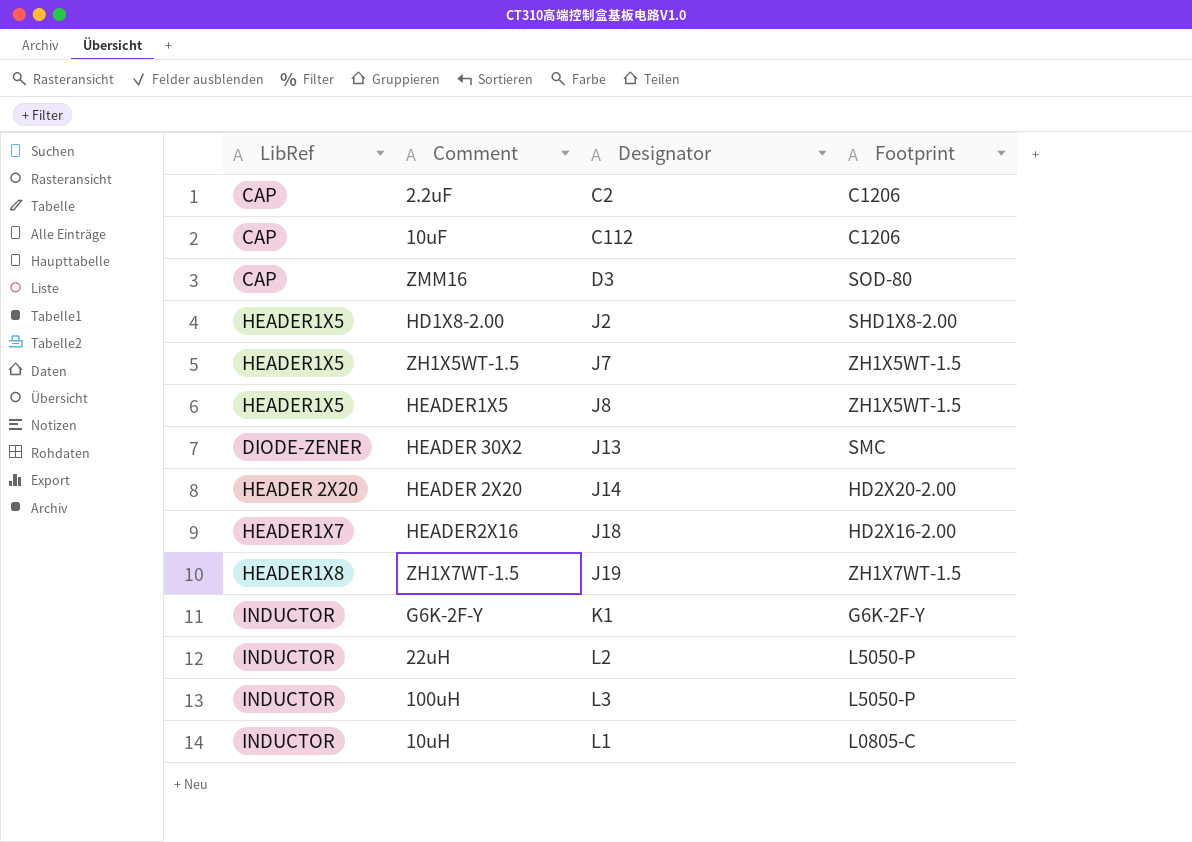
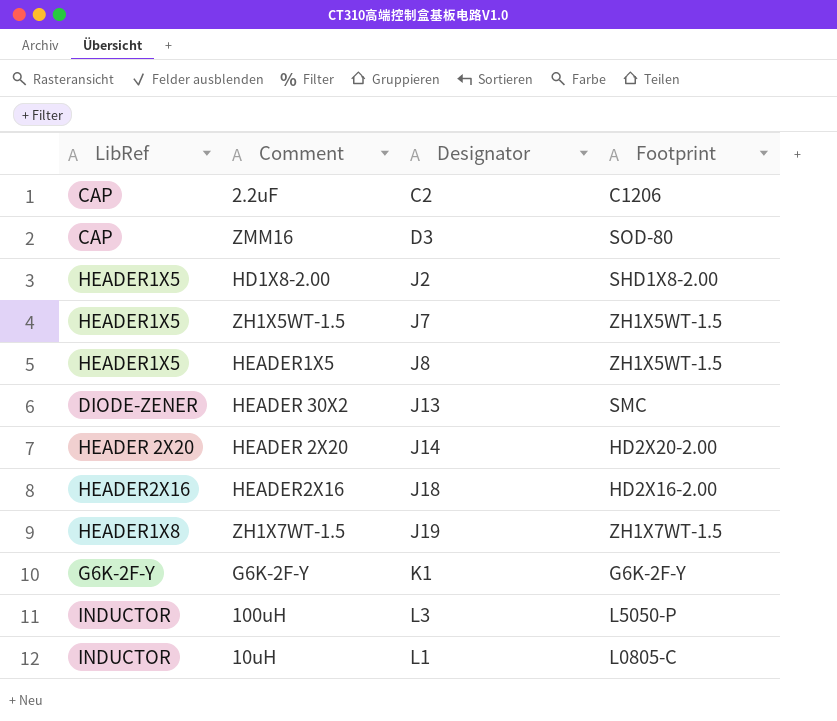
row 10uF: CAP | C112 | C1206 -> none
row 22uH: INDUCTOR | L2 | L5050-P -> none
HEADER2X16 | LibRef: HEADER1X7 -> HEADER2X16
G6K-2F-Y | LibRef: INDUCTOR -> G6K-2F-Y

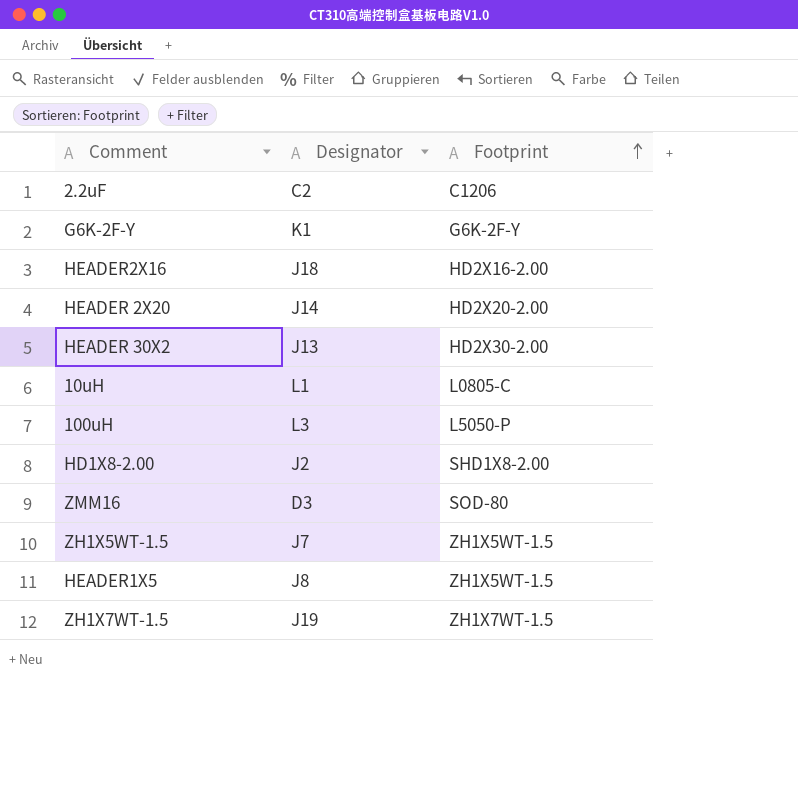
row order: none -> Footprint ascending
column LibRef | position: 1 -> none
HEADER 30X2 | Footprint: SMC -> HD2X30-2.00

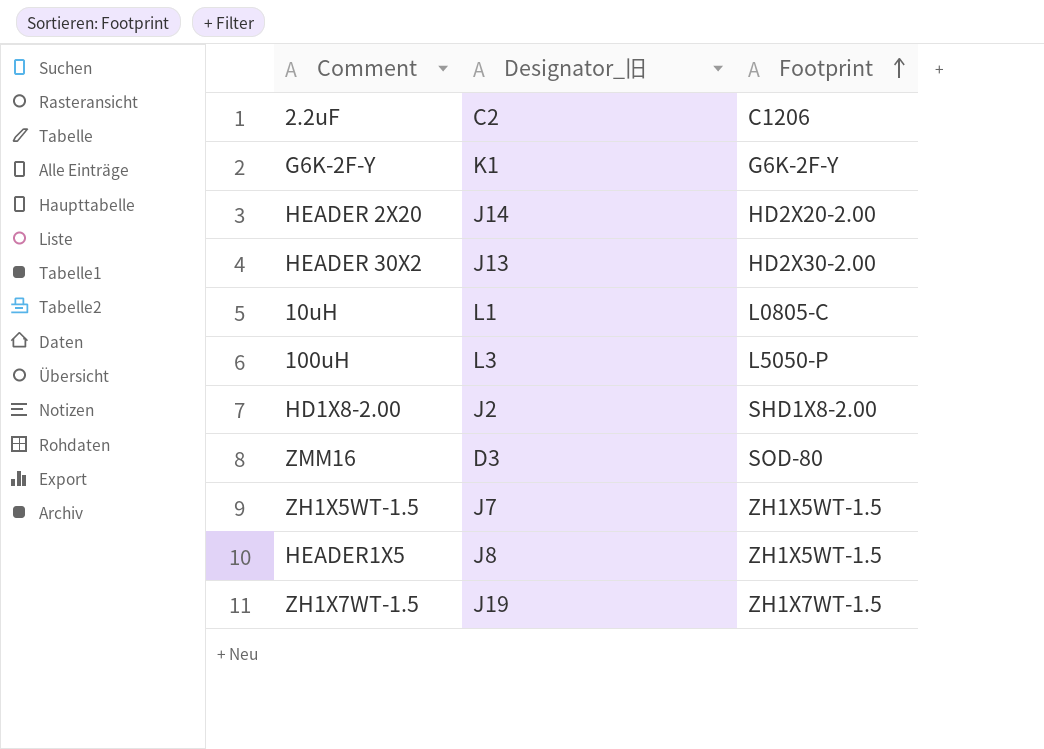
column name: Designator -> Designator_旧
row HEADER2X16: J18 | HD2X16-2.00 -> none

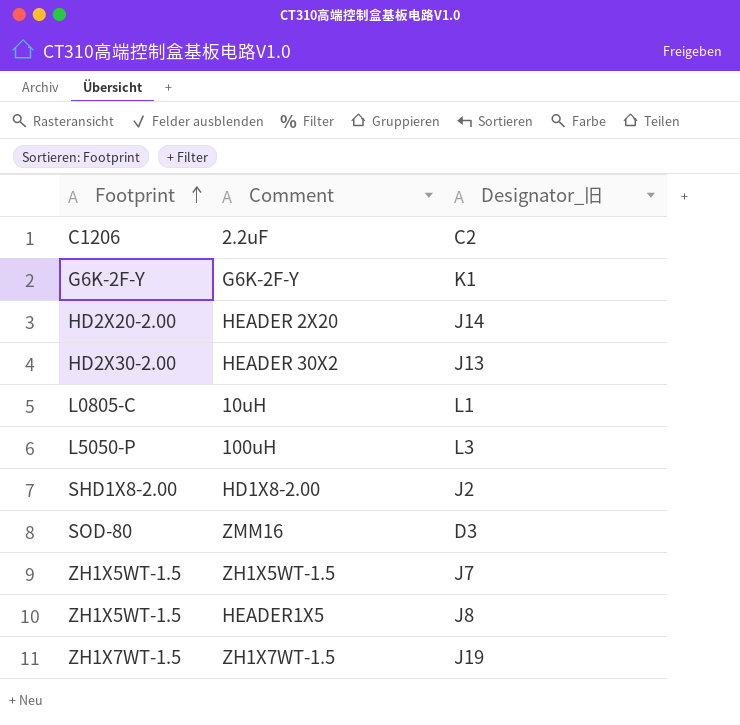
column Footprint | position: 3 -> 1

